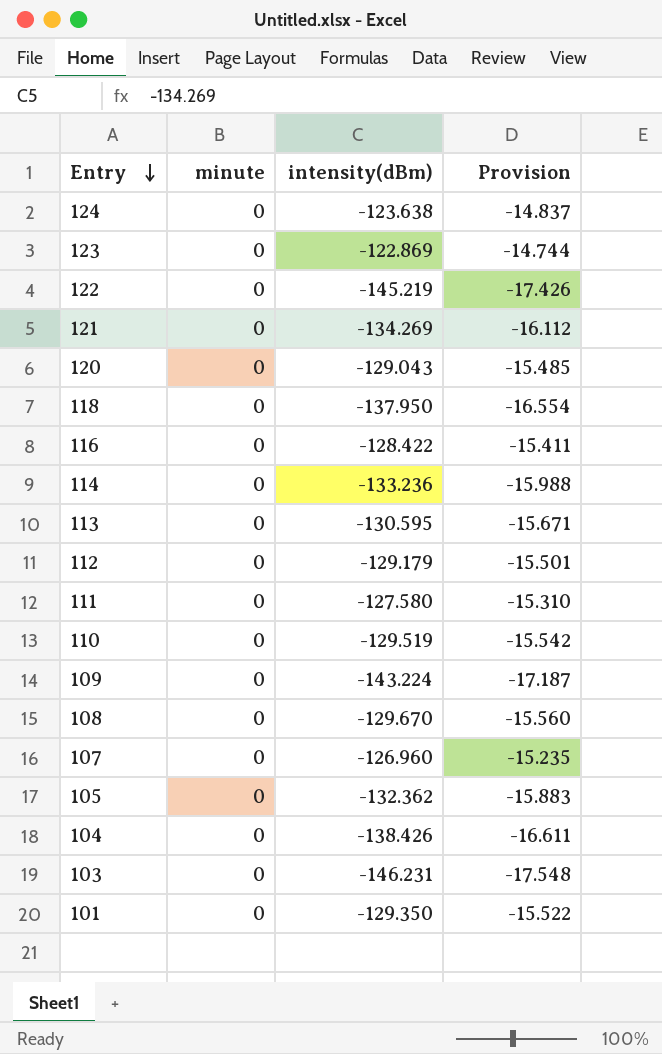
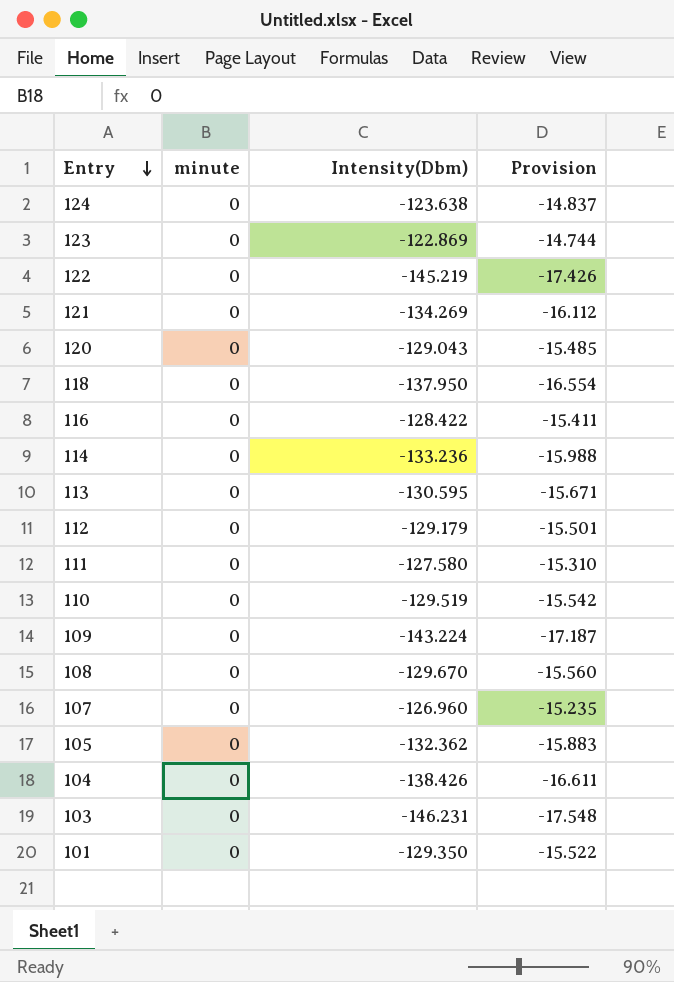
column name: intensity(dBm) -> Intensity(Dbm)

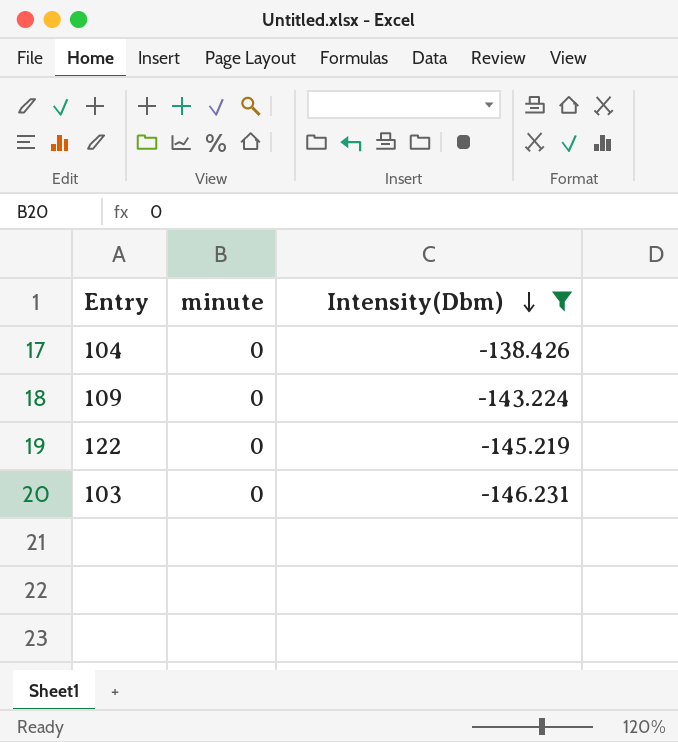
filter: none -> Intensity(Dbm) <= -138.426
row order: Entry descending -> Intensity(Dbm) descending
column Provision | formula: [Intensity(Dbm)] * 0.12 -> none

